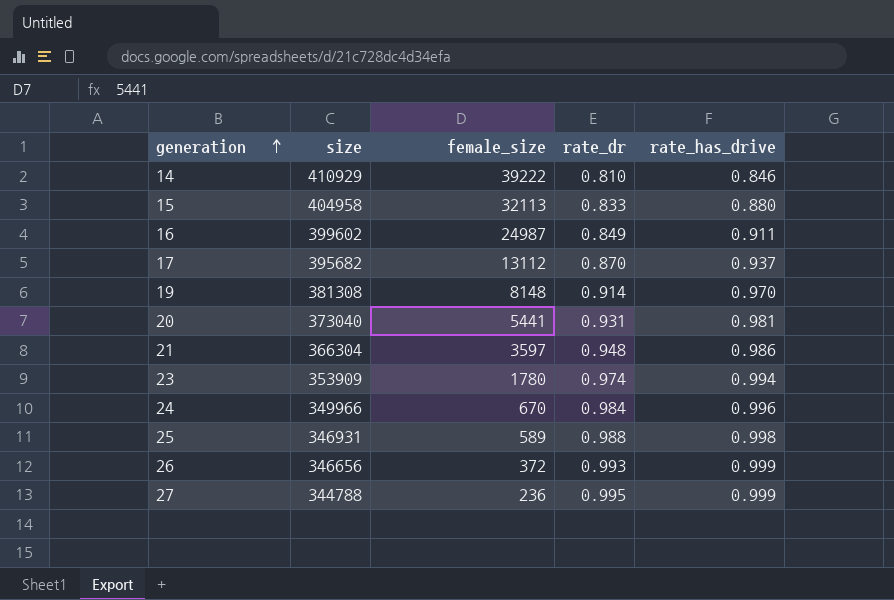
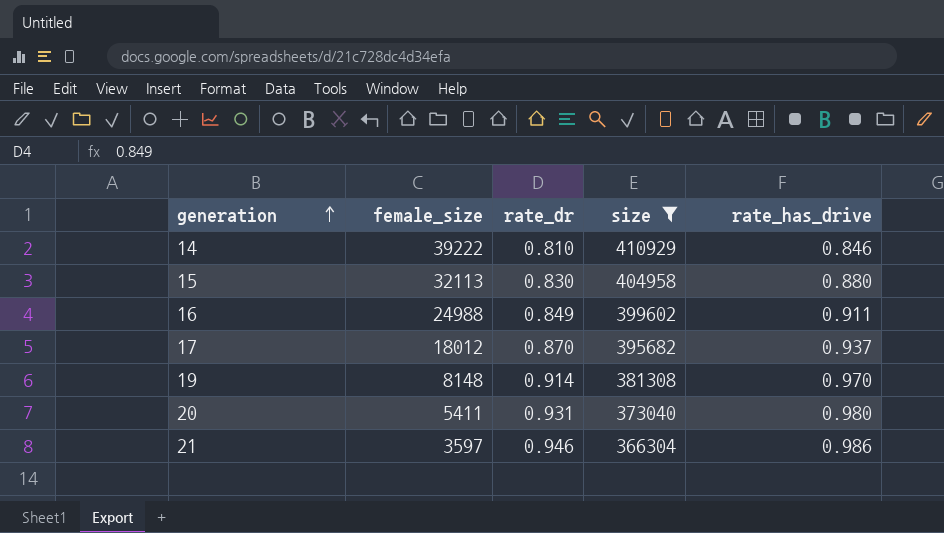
filter: none -> size >= 366304
column size | position: 2 -> 4
15 | rate_dr: 0.833 -> 0.830
16 | female_size: 24987 -> 24988
17 | female_size: 13112 -> 18012
20 | female_size: 5441 -> 5411
20 | rate_has_drive: 0.981 -> 0.980
21 | rate_dr: 0.948 -> 0.946

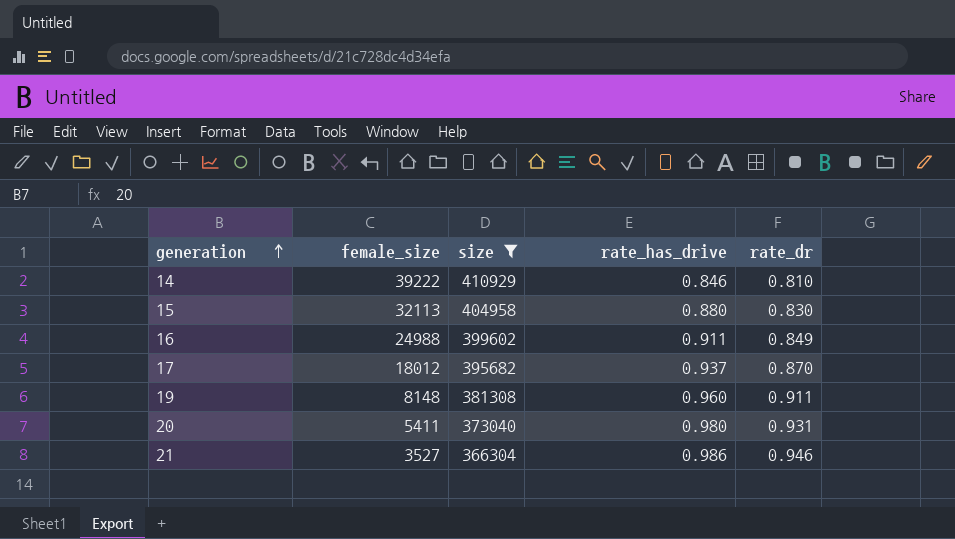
column rate_dr | position: 3 -> 5
19 | rate_has_drive: 0.970 -> 0.960
19 | rate_dr: 0.914 -> 0.911
21 | female_size: 3597 -> 3527

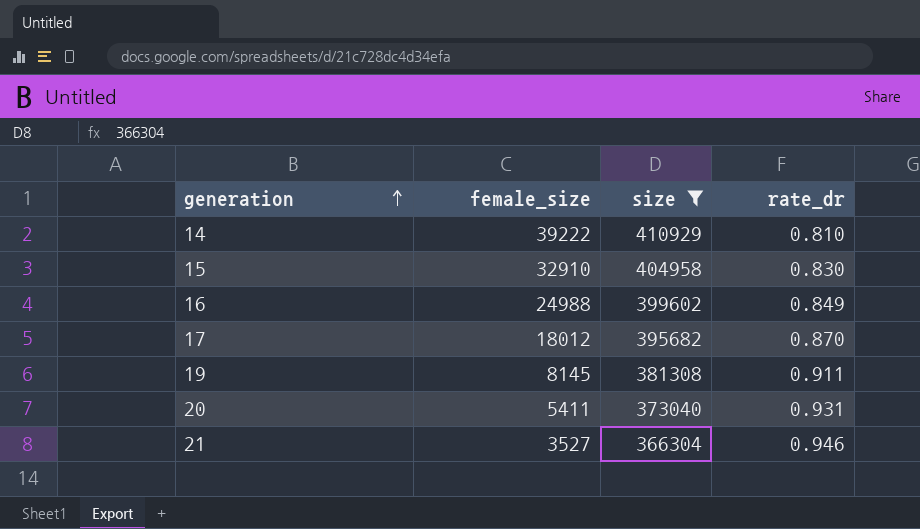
column rate_has_drive | position: 4 -> none
15 | female_size: 32113 -> 32910
19 | female_size: 8148 -> 8145

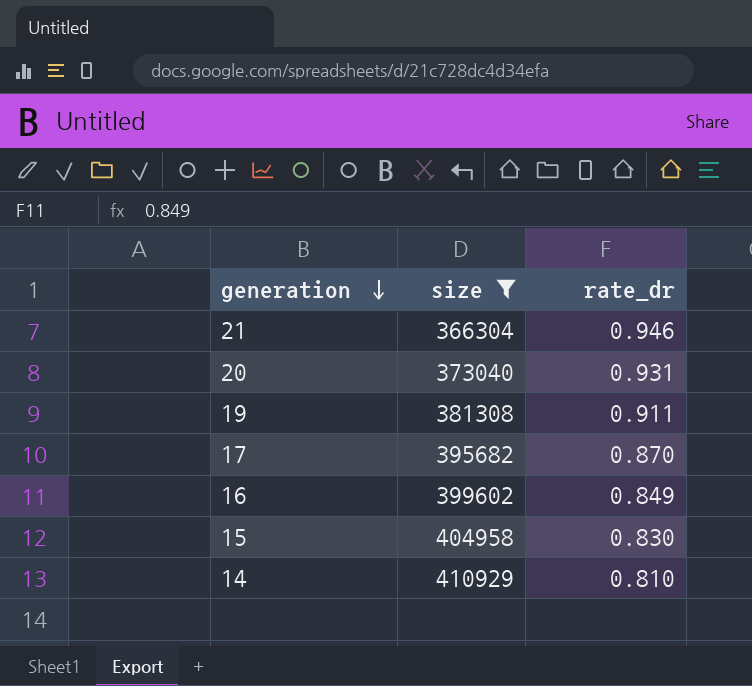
row order: generation ascending -> generation descending
column female_size | position: 2 -> none

